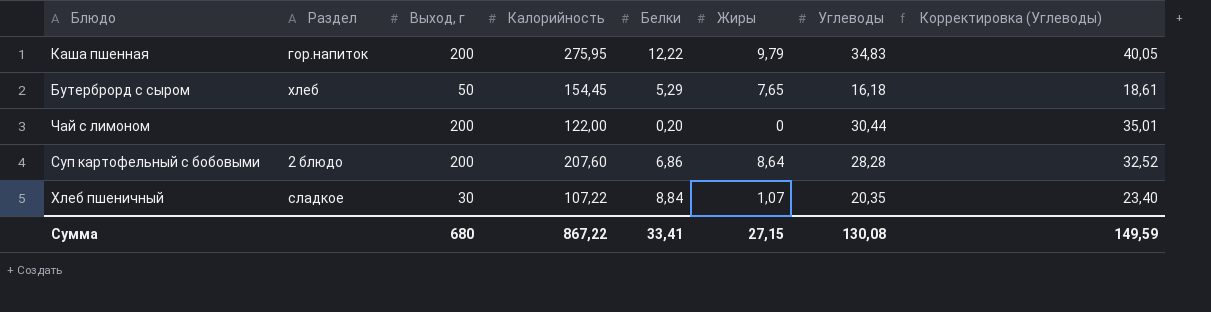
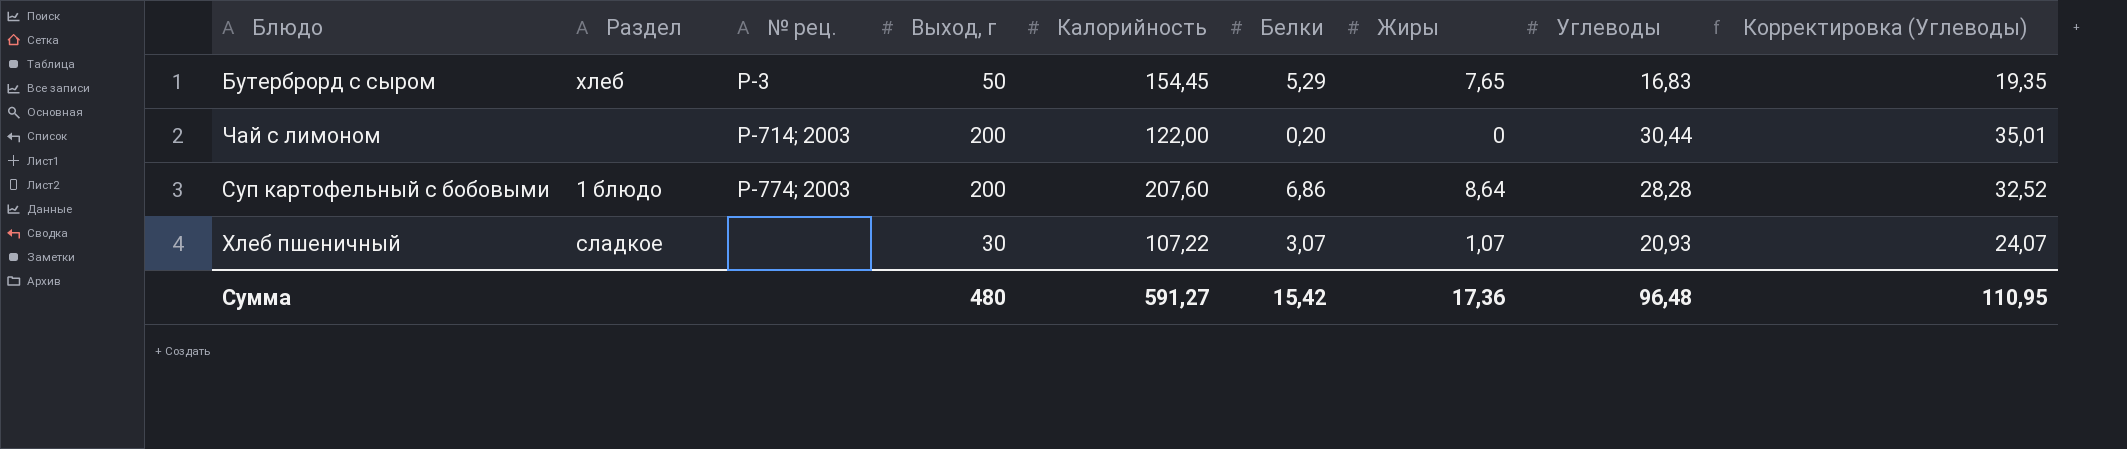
column № рец. | position: none -> 3
row Каша пшенная: гор.напиток | 200 | 275,95 | 12,22 | 9,79 | 34,83 | 40,05 -> none
Бутерброрд с сыром | Углеводы: 16,18 -> 16,83
Бутерброрд с сыром | Корректировка (Углеводы): 18,61 -> 19,35
Суп картофельный с бобовыми | Раздел: 2 блюдо -> 1 блюдо
Хлеб пшеничный | Белки: 8,84 -> 3,07
Хлеб пшеничный | Углеводы: 20,35 -> 20,93
Хлеб пшеничный | Корректировка (Углеводы): 23,40 -> 24,07
Сумма | Выход, г: 680 -> 480
Сумма | Калорийность: 867,22 -> 591,27
Сумма | Белки: 33,41 -> 15,42
Сумма | Жиры: 27,15 -> 17,36
Сумма | Углеводы: 130,08 -> 96,48
Сумма | Корректировка (Углеводы): 149,59 -> 110,95

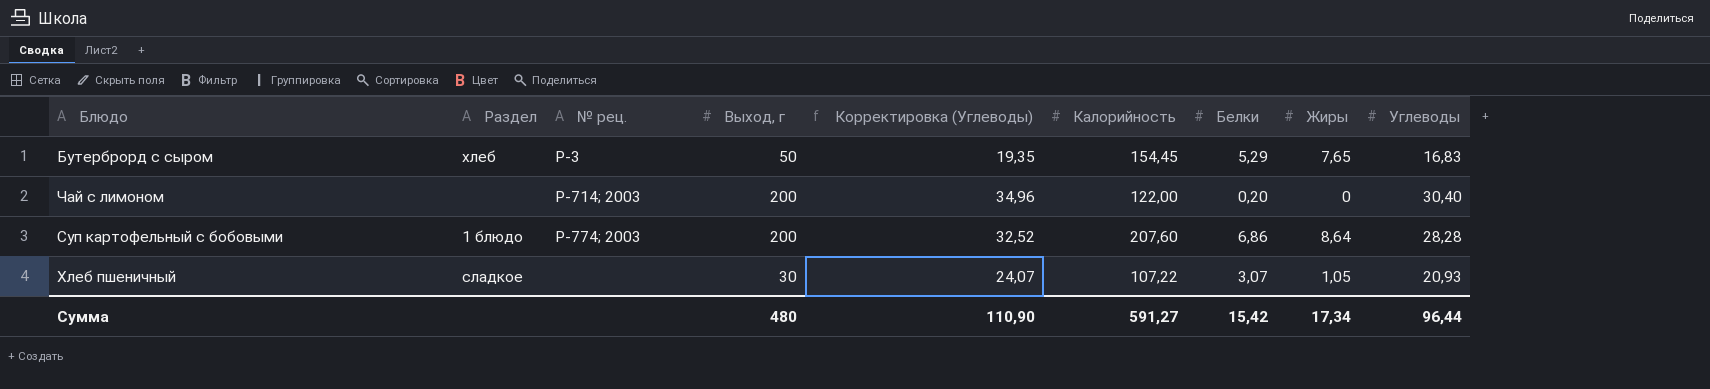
column Корректировка (Углеводы) | position: 9 -> 5
Чай с лимоном | Корректировка (Углеводы): 35,01 -> 34,96
Чай с лимоном | Углеводы: 30,44 -> 30,40
Хлеб пшеничный | Жиры: 1,07 -> 1,05
Сумма | Корректировка (Углеводы): 110,95 -> 110,90
Сумма | Жиры: 17,36 -> 17,34
Сумма | Углеводы: 96,48 -> 96,44

